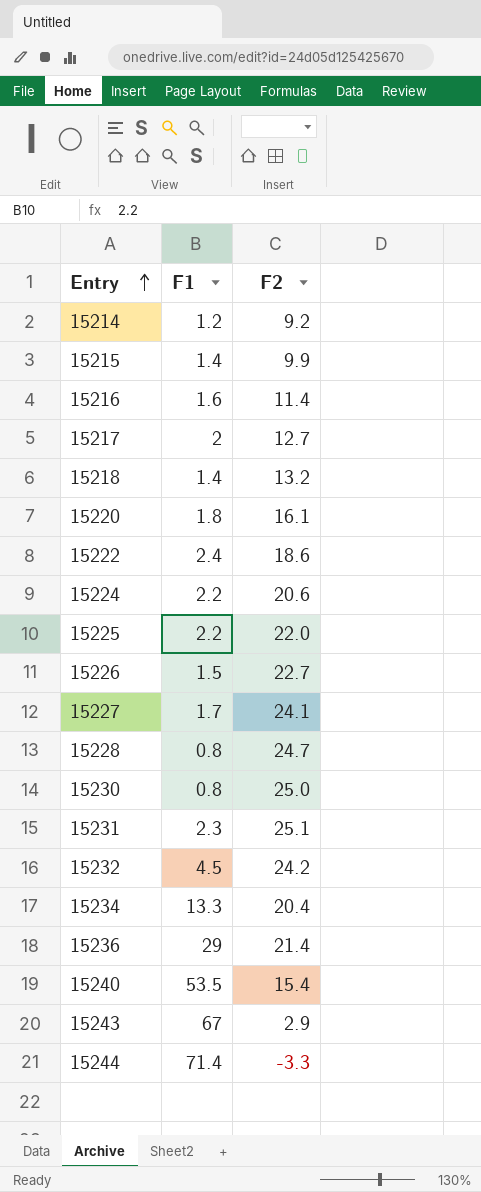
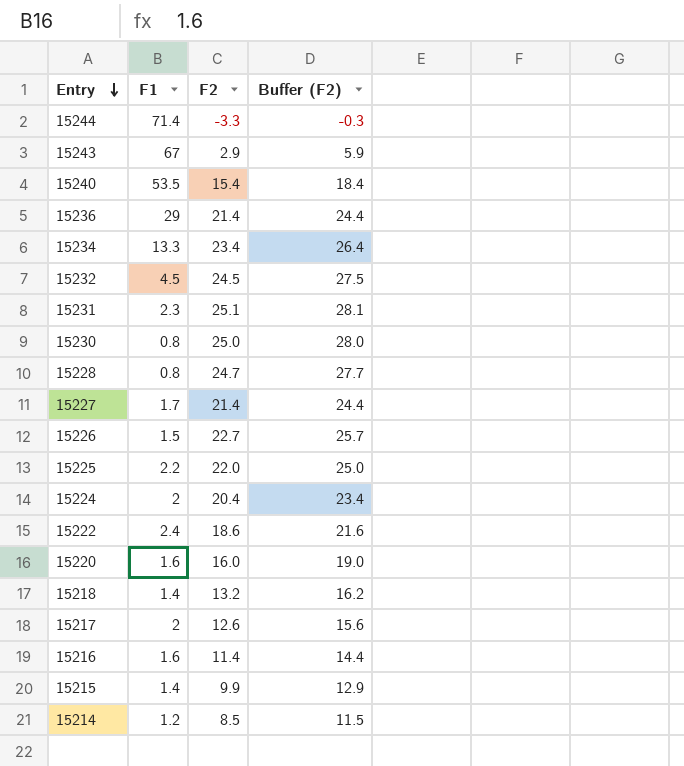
row order: Entry ascending -> Entry descending
column Buffer (F2) | formula: none -> [F2] + 3
15234 | F2: 20.4 -> 23.4
15232 | F2: 24.2 -> 24.5
15227 | F2: 24.1 -> 21.4
15224 | F1: 2.2 -> 2
15224 | F2: 20.6 -> 20.4
15220 | F1: 1.8 -> 1.6
15220 | F2: 16.1 -> 16.0
15217 | F2: 12.7 -> 12.6
15214 | F2: 9.2 -> 8.5

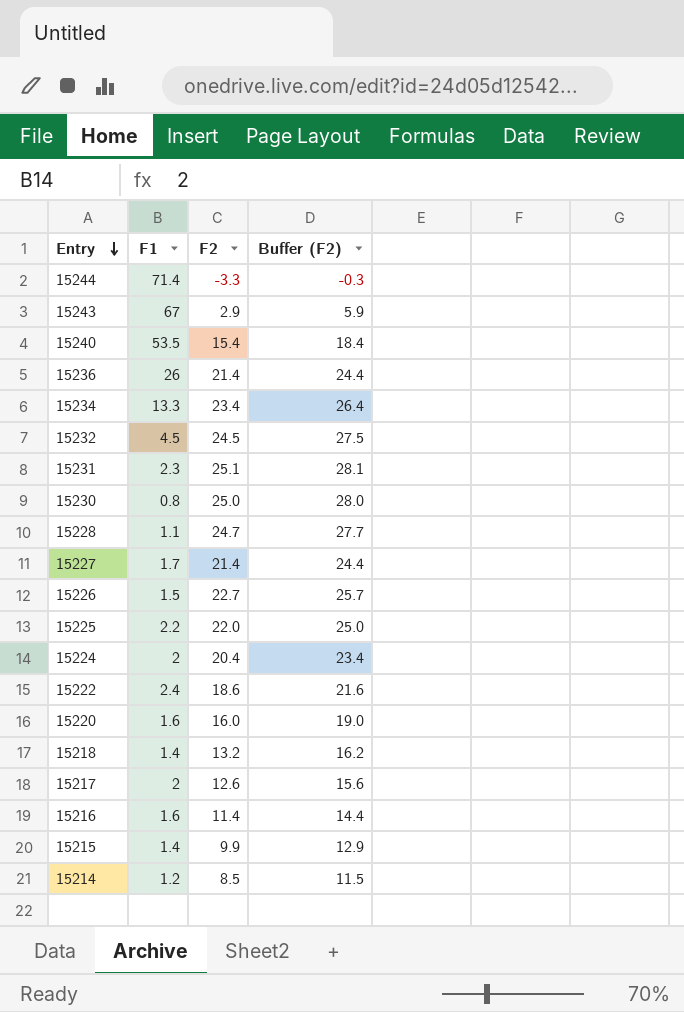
15236 | F1: 29 -> 26
15228 | F1: 0.8 -> 1.1

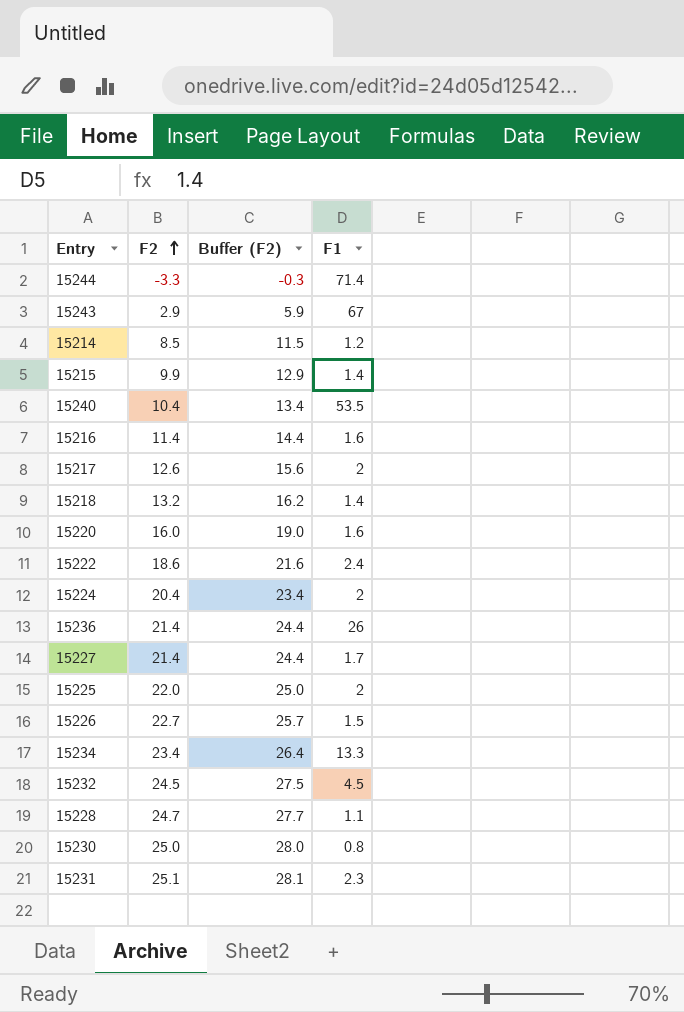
row order: Entry descending -> F2 ascending
column F1 | position: 2 -> 4
15240 | F2: 15.4 -> 10.4
15240 | Buffer (F2): 18.4 -> 13.4
15225 | F1: 2.2 -> 2

